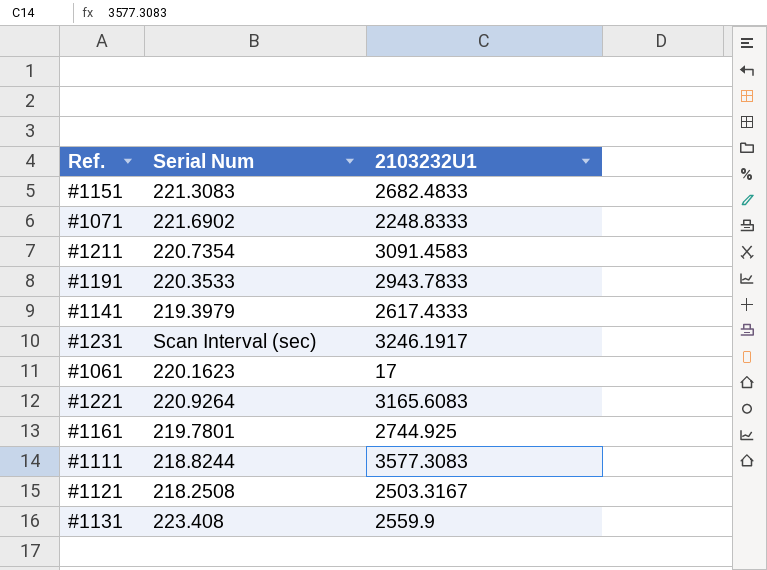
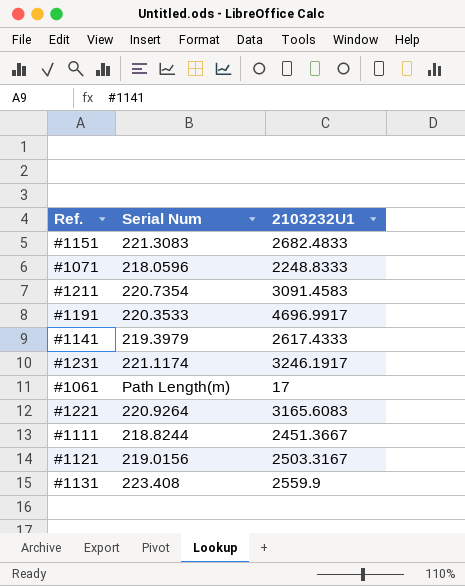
row #1161: 219.7801 | 2744.925 -> none
#1071 | Serial Num: 221.6902 -> 218.0596
#1191 | 2103232U1: 2943.7833 -> 4696.9917
#1231 | Serial Num: Scan Interval (sec) -> 221.1174
#1061 | Serial Num: 220.1623 -> Path Length(m)
#1111 | 2103232U1: 3577.3083 -> 2451.3667
#1121 | Serial Num: 218.2508 -> 219.0156

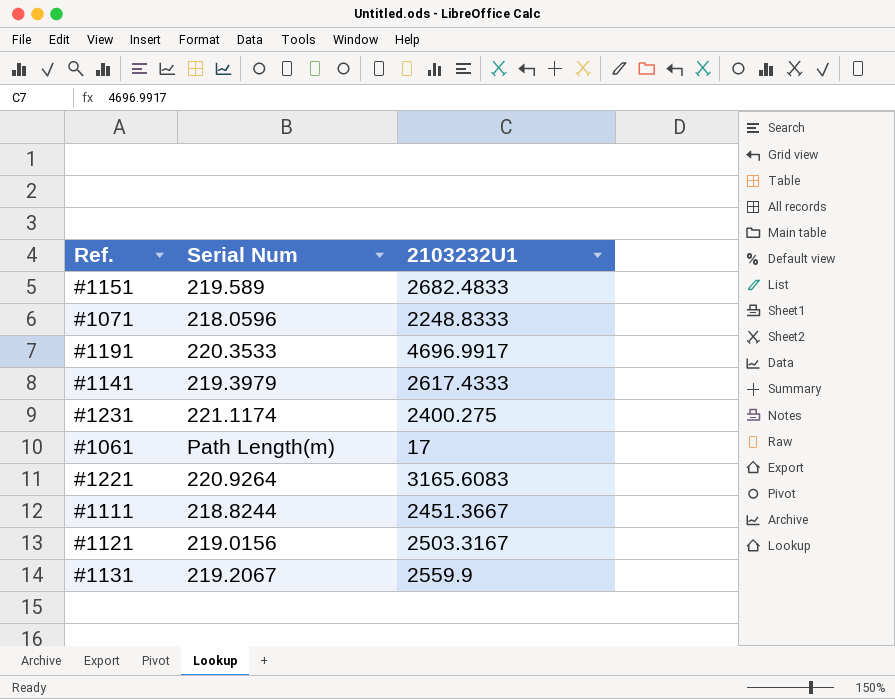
row #1211: 220.7354 | 3091.4583 -> none
#1151 | Serial Num: 221.3083 -> 219.589
#1231 | 2103232U1: 3246.1917 -> 2400.275
#1131 | Serial Num: 223.408 -> 219.2067

